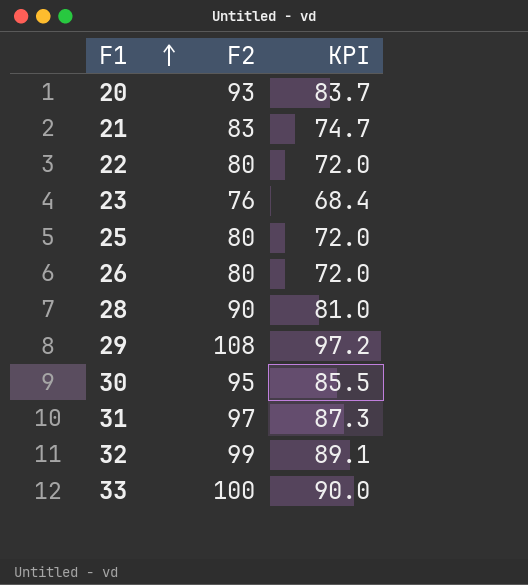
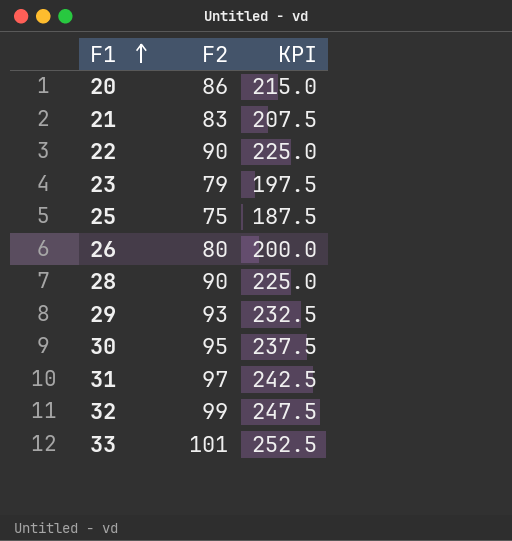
column KPI | formula: [F2] * 0.9 -> [F2] * 2.5
20 | F2: 93 -> 86
22 | F2: 80 -> 90
23 | F2: 76 -> 79
25 | F2: 80 -> 75
29 | F2: 108 -> 93
33 | F2: 100 -> 101

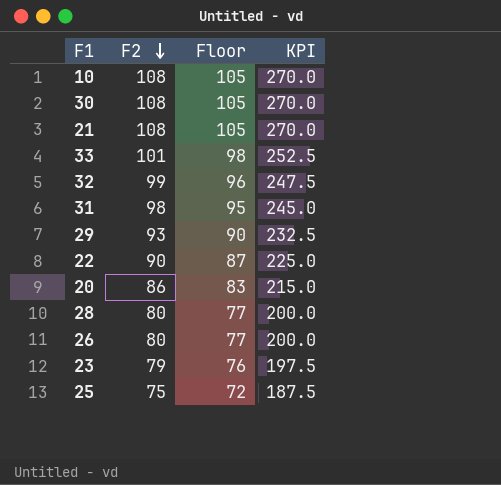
row order: F1 ascending -> F2 descending
column Floor | formula: none -> [F2] - 3
row 10: none -> 108 | 105 | 270.0
30 | F2: 95 -> 108
30 | KPI: 237.5 -> 270.0
21 | F2: 83 -> 108
21 | KPI: 207.5 -> 270.0
31 | F2: 97 -> 98
31 | KPI: 242.5 -> 245.0
28 | F2: 90 -> 80
28 | KPI: 225.0 -> 200.0

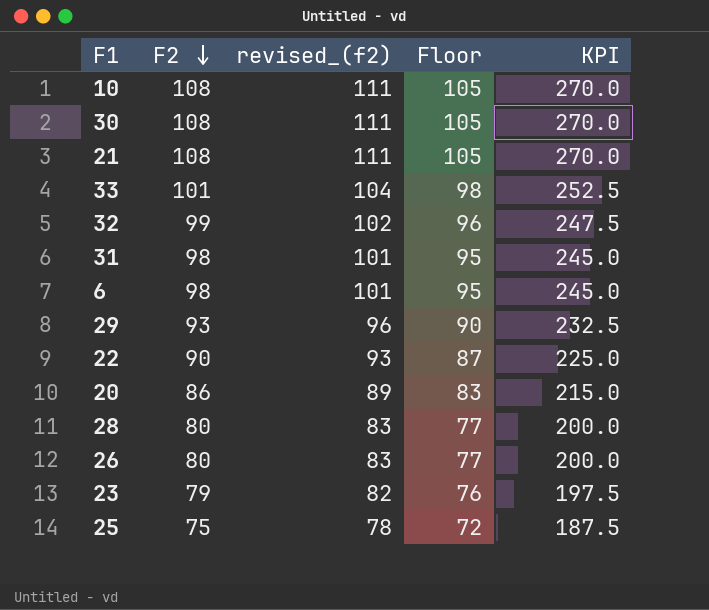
column revised_(f2) | formula: none -> [F2] + 3
row 6: none -> 98 | 101 | 95 | 245.0

